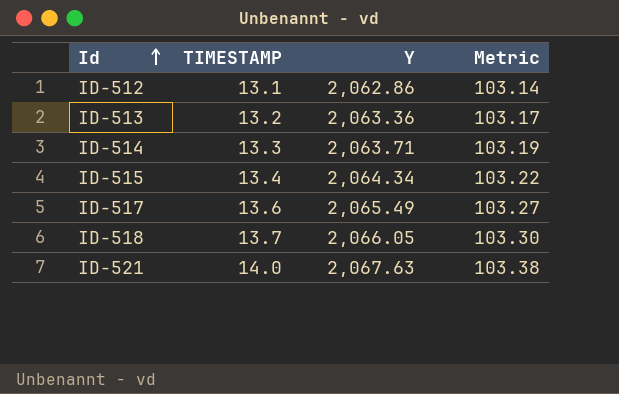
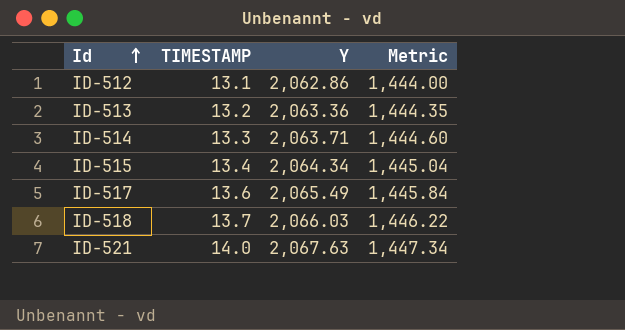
column Metric | formula: [Y] * 0.05 -> [Y] * 0.7
ID-518 | Y: 2,066.05 -> 2,066.03

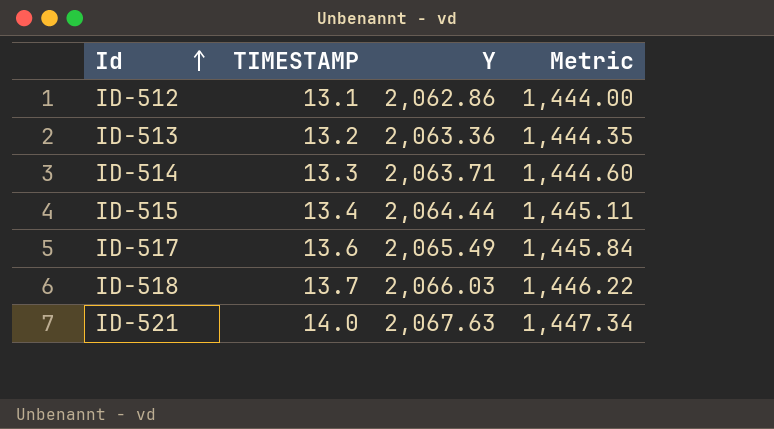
ID-515 | Y: 2,064.34 -> 2,064.44
ID-515 | Metric: 1,445.04 -> 1,445.11

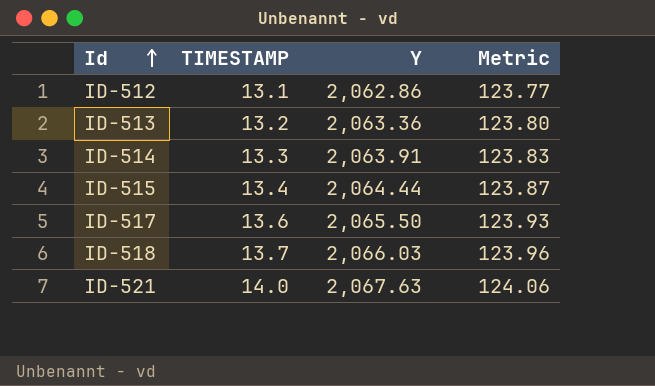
column Metric | formula: [Y] * 0.7 -> [Y] * 0.06
ID-514 | Y: 2,063.71 -> 2,063.91
ID-517 | Y: 2,065.49 -> 2,065.50

